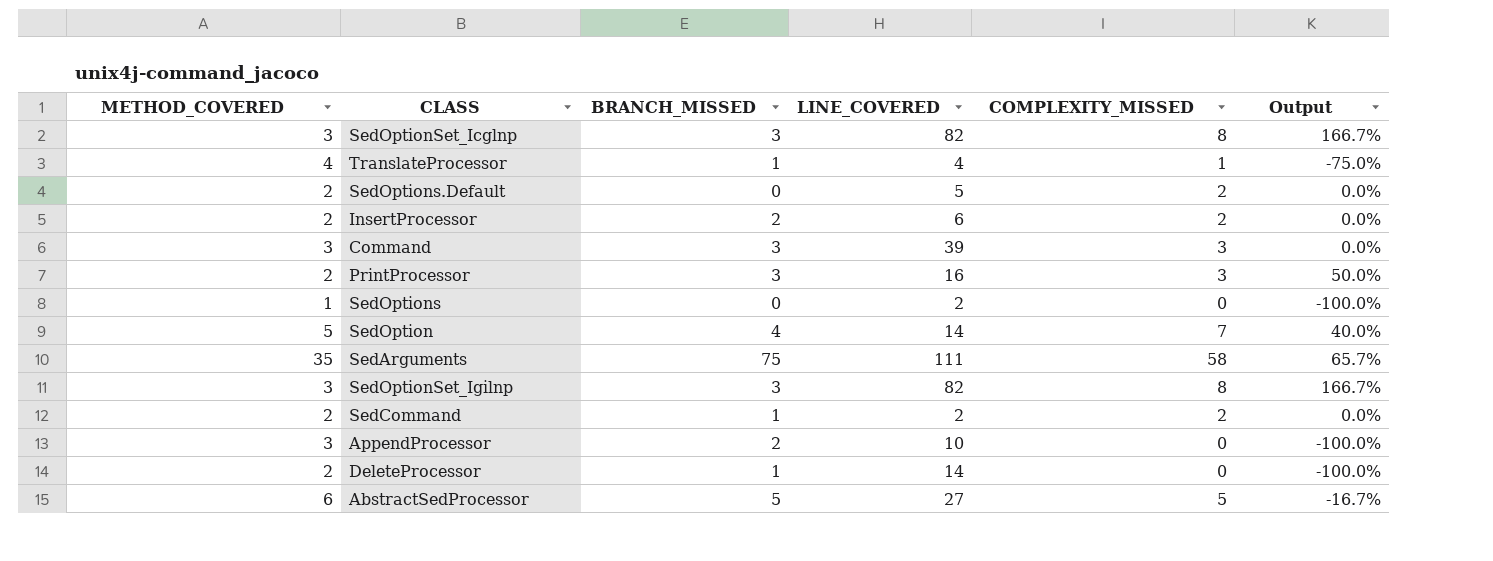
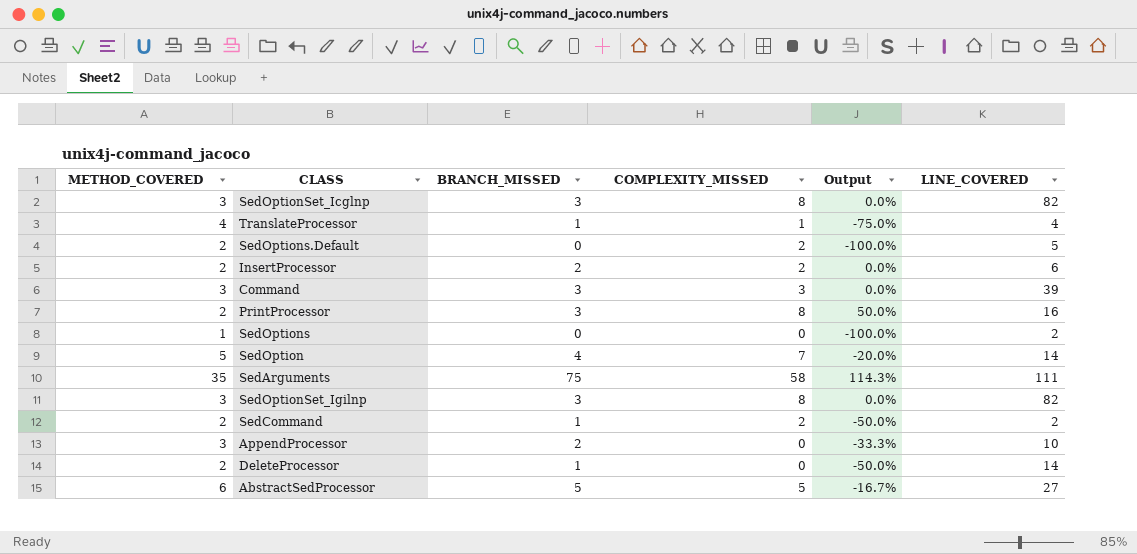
column Output | formula: ([COMPLEXITY_MISSED] - [METHOD_COVERED]) / [METHOD_COVERED] -> ([BRANCH_MISSED] - [METHOD_COVERED]) / [METHOD_COVERED]
column LINE_COVERED | position: 4 -> 6
PrintProcessor | COMPLEXITY_MISSED: 3 -> 8

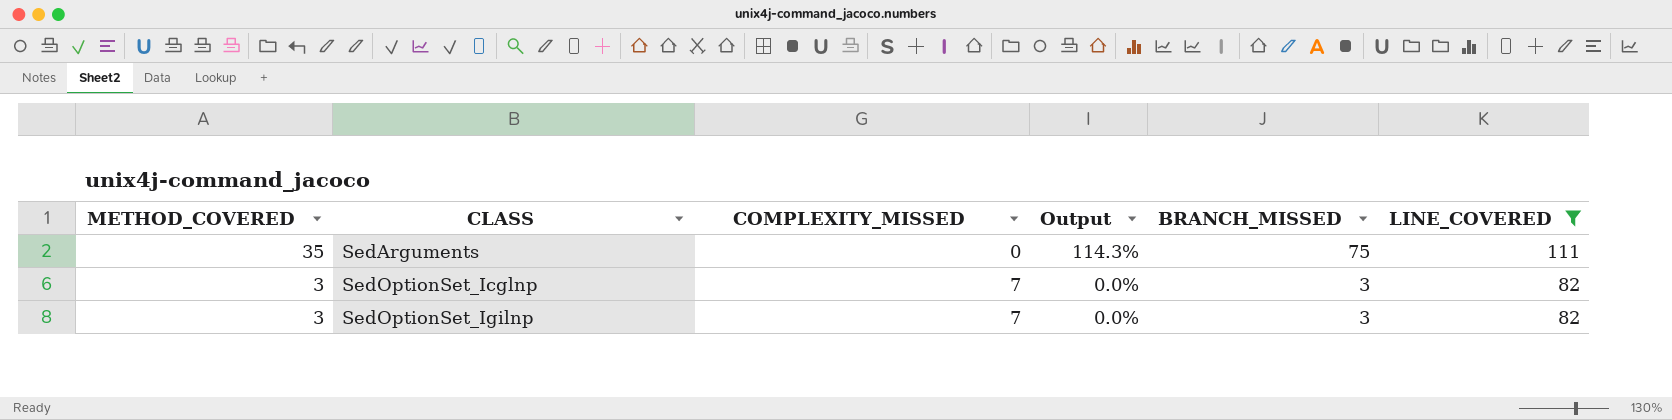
filter: none -> LINE_COVERED >= 82
row order: none -> METHOD_COVERED descending
column BRANCH_MISSED | position: 3 -> 5
SedArguments | COMPLEXITY_MISSED: 58 -> 0
SedOptionSet_Icglnp | COMPLEXITY_MISSED: 8 -> 7
SedOptionSet_Igilnp | COMPLEXITY_MISSED: 8 -> 7

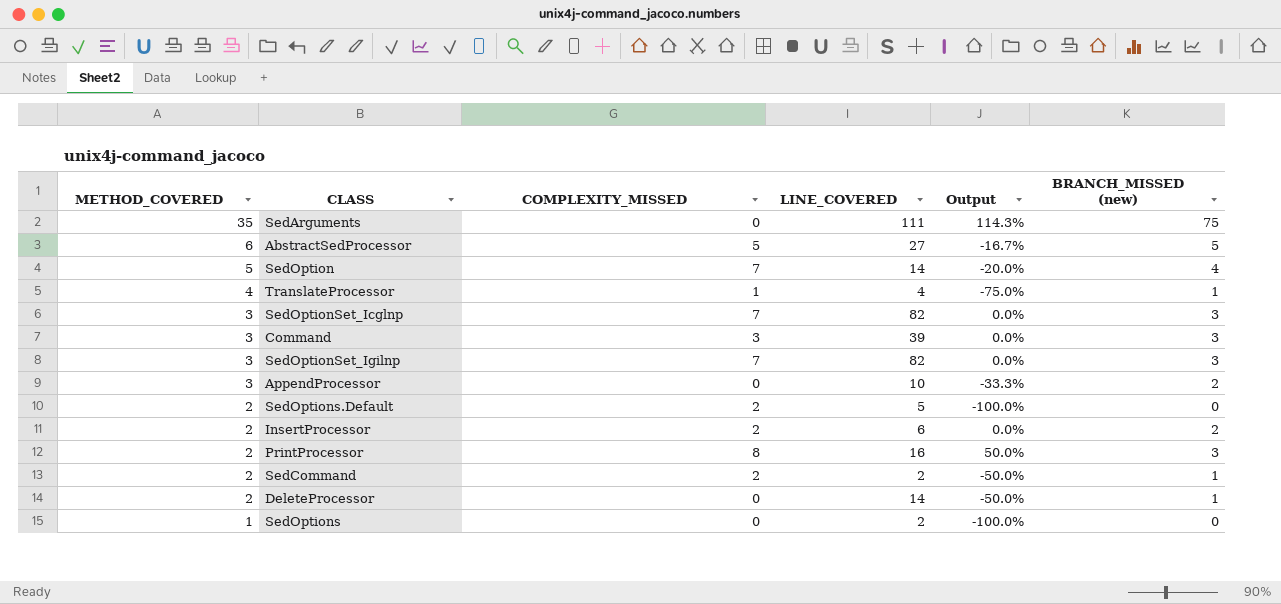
filter: LINE_COVERED >= 82 -> none
column LINE_COVERED | position: 6 -> 4
column name: BRANCH_MISSED -> BRANCH_MISSED (new)

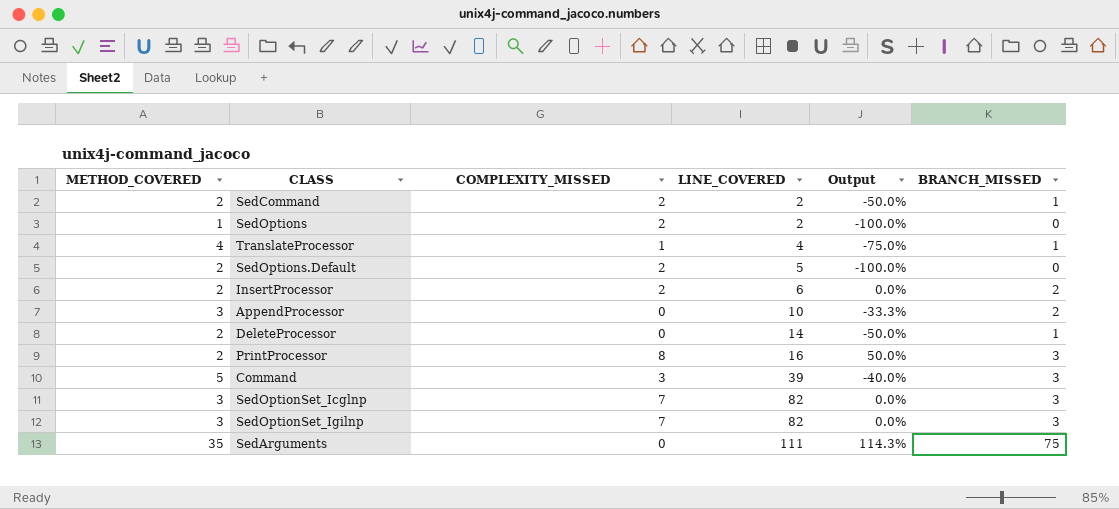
row order: METHOD_COVERED descending -> LINE_COVERED ascending
column name: BRANCH_MISSED (new) -> BRANCH_MISSED
row AbstractSedProcessor: 6 | 5 | 27 | -16.7% | 5 -> none
row SedOption: 5 | 7 | 14 | -20.0% | 4 -> none
SedOptions | COMPLEXITY_MISSED: 0 -> 2
Command | METHOD_COVERED: 3 -> 5
Command | Output: 0.0% -> -40.0%

